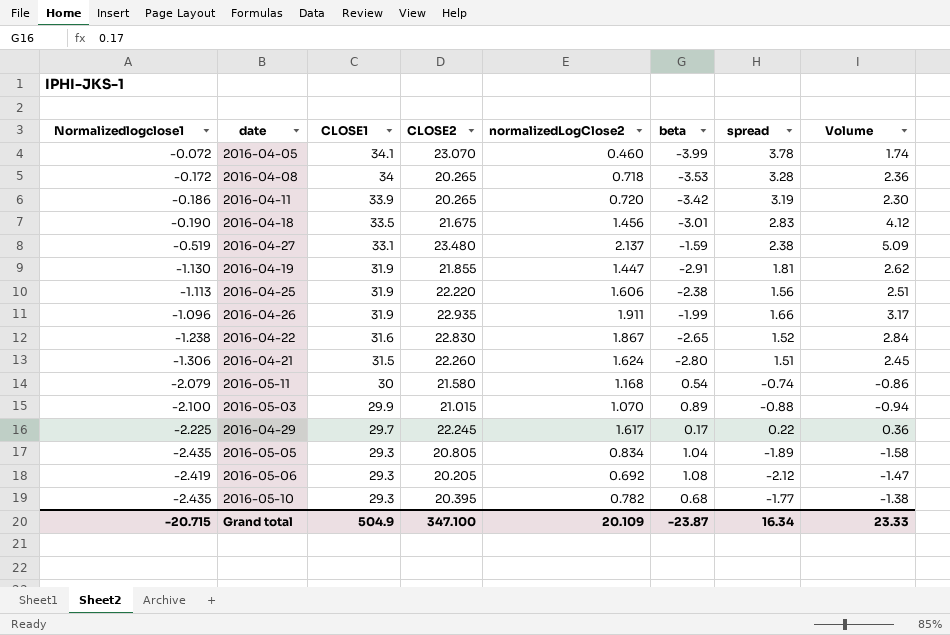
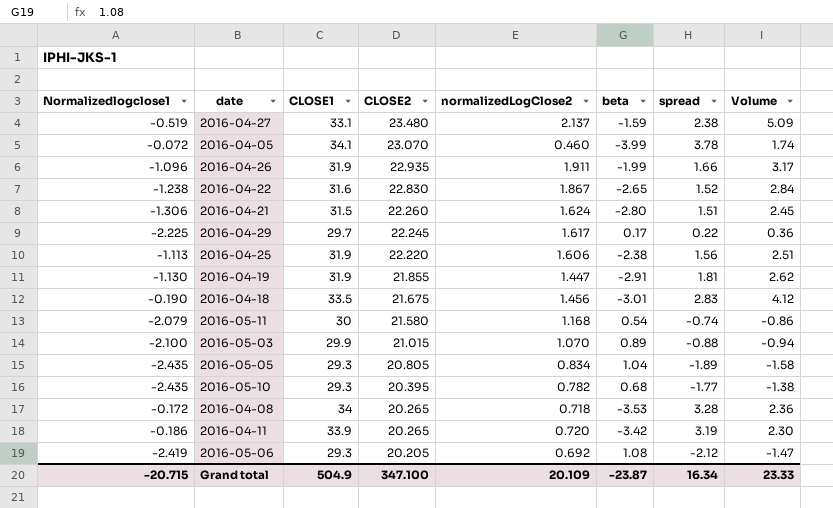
row order: CLOSE1 descending -> CLOSE2 descending

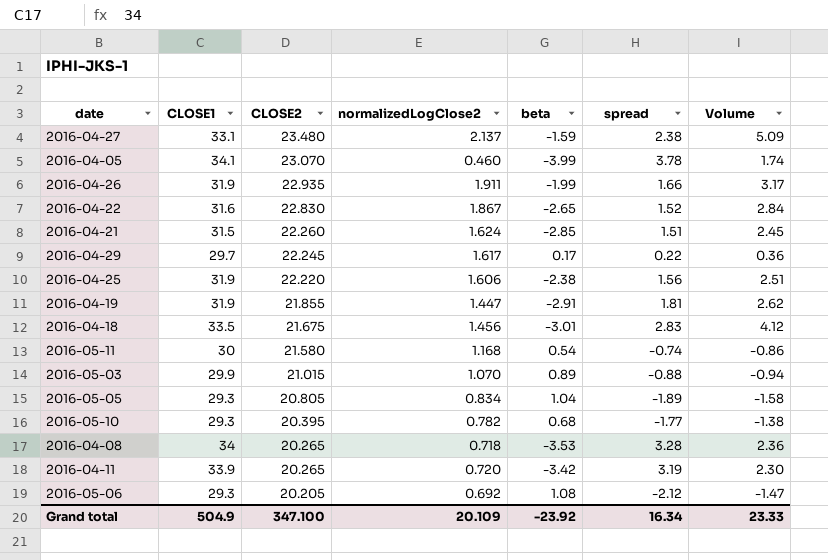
column Normalizedlogclose1 | position: 1 -> none
2016-04-21 | beta: -2.80 -> -2.85
Grand total | beta: -23.87 -> -23.92

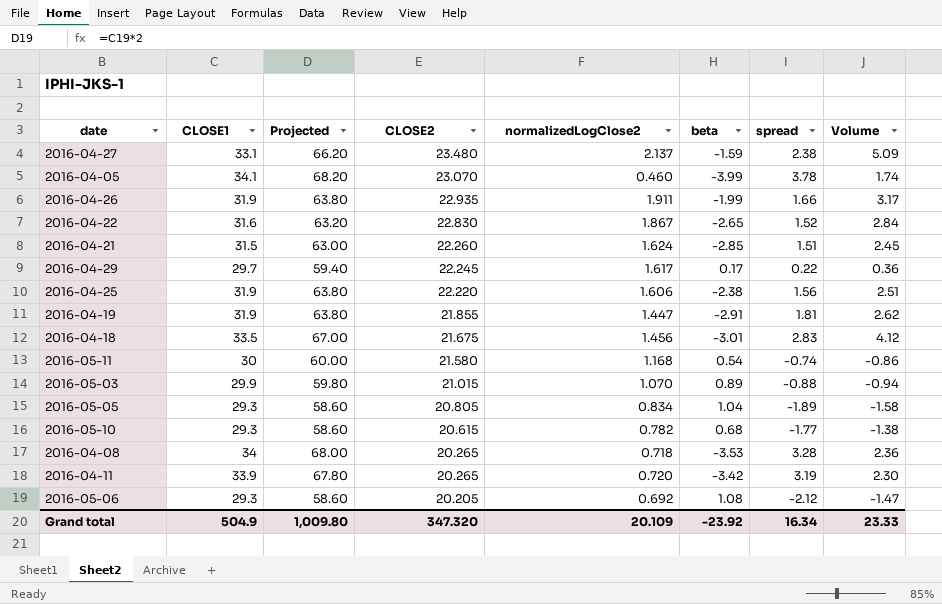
column Projected | formula: none -> [CLOSE1] * 2
2016-05-10 | CLOSE2: 20.395 -> 20.615
Grand total | CLOSE2: 347.100 -> 347.320

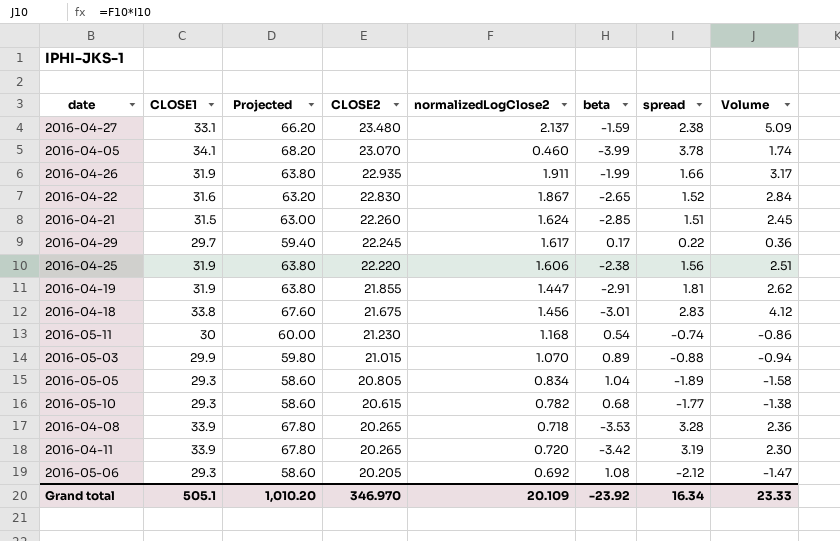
2016-04-18 | CLOSE1: 33.5 -> 33.8
2016-04-18 | Projected: 67.00 -> 67.60
2016-05-11 | CLOSE2: 21.580 -> 21.230
2016-04-08 | CLOSE1: 34 -> 33.9
2016-04-08 | Projected: 68.00 -> 67.80
Grand total | CLOSE1: 504.9 -> 505.1
Grand total | Projected: 1,009.80 -> 1,010.20
Grand total | CLOSE2: 347.320 -> 346.970

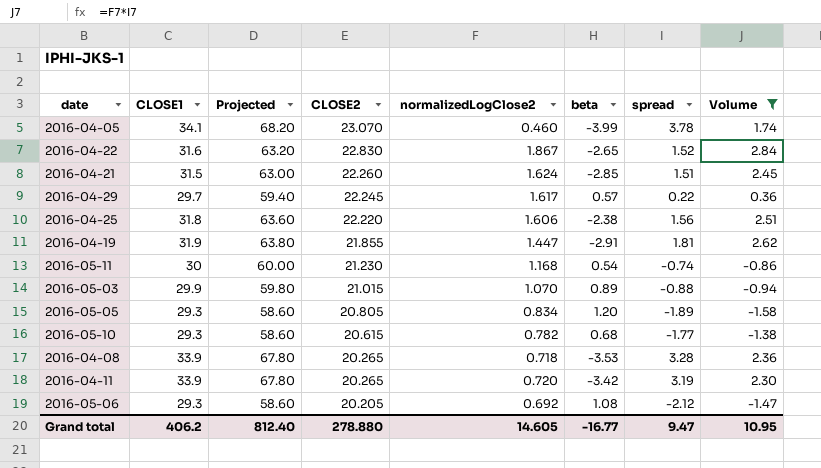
filter: none -> Volume <= 2.84
2016-04-29 | beta: 0.17 -> 0.57
2016-04-25 | CLOSE1: 31.9 -> 31.8
2016-04-25 | Projected: 63.80 -> 63.60
2016-05-05 | beta: 1.04 -> 1.20
Grand total | CLOSE1: 505.1 -> 406.2
Grand total | Projected: 1,010.20 -> 812.40
Grand total | CLOSE2: 346.970 -> 278.880
Grand total | normalizedLogClose2: 20.109 -> 14.605
Grand total | beta: -23.92 -> -16.77
Grand total | spread: 16.34 -> 9.47
Grand total | Volume: 23.33 -> 10.95

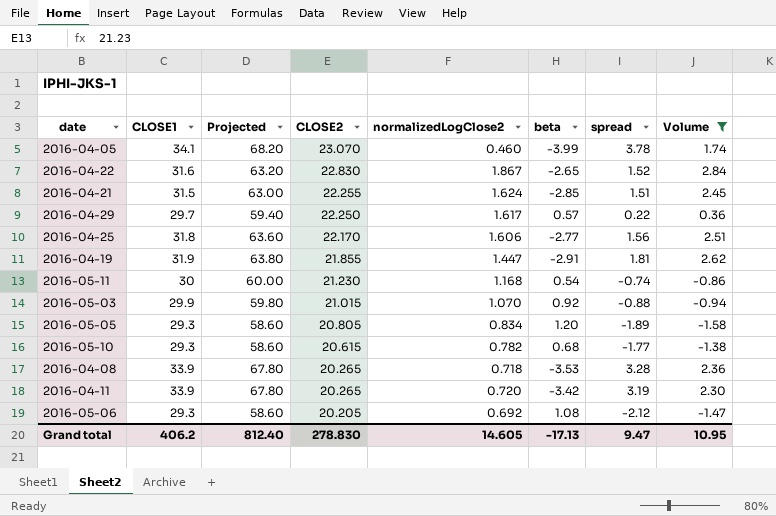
2016-04-21 | CLOSE2: 22.260 -> 22.255
2016-04-29 | CLOSE2: 22.245 -> 22.250
2016-04-25 | CLOSE2: 22.220 -> 22.170
2016-04-25 | beta: -2.38 -> -2.77
2016-05-03 | beta: 0.89 -> 0.92
Grand total | CLOSE2: 278.880 -> 278.830
Grand total | beta: -16.77 -> -17.13

